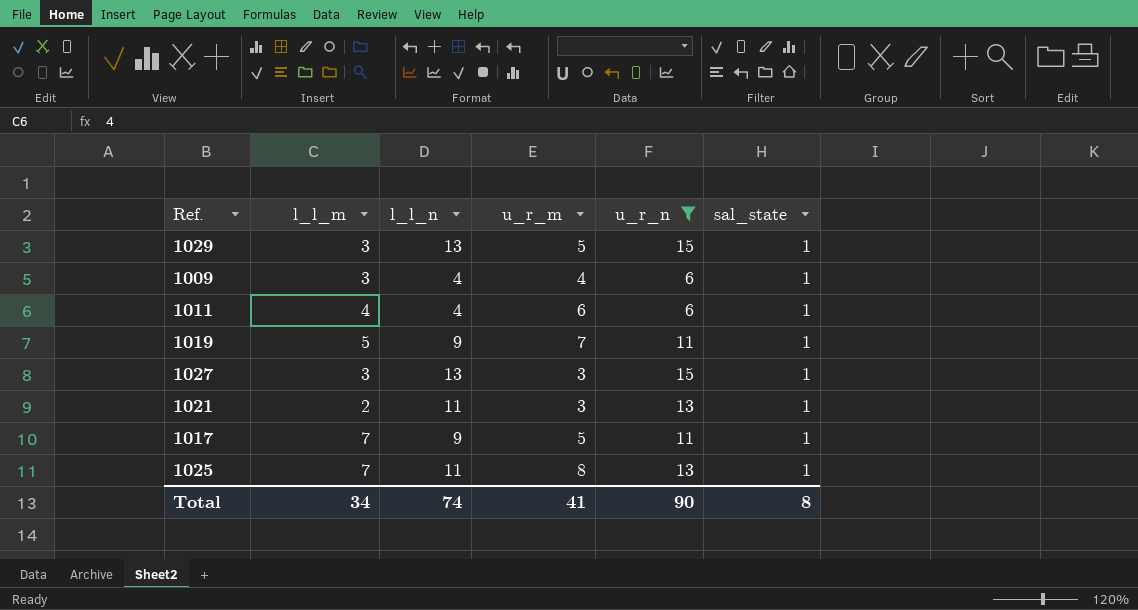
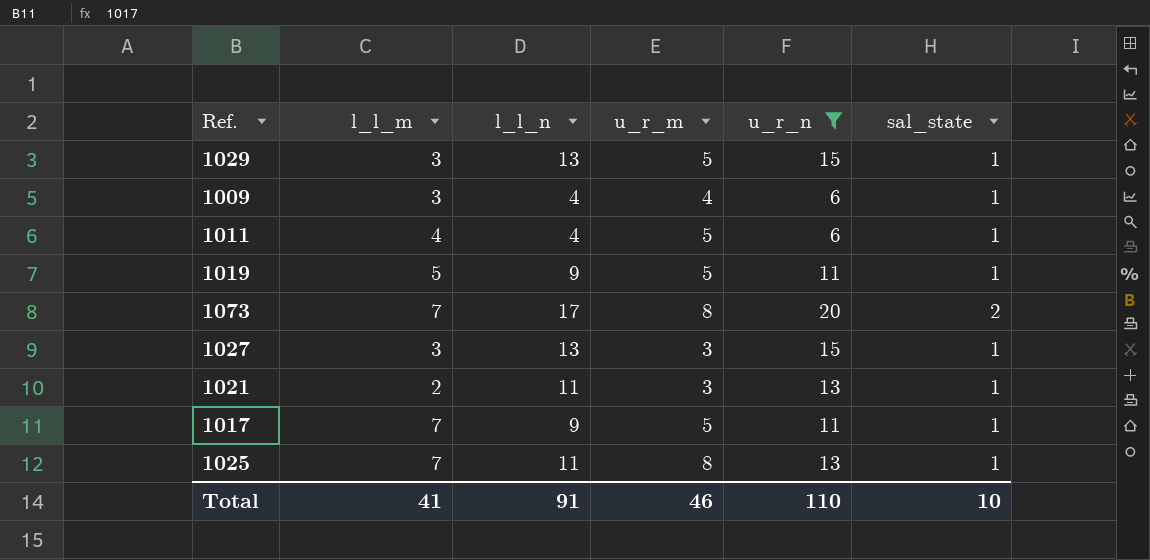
1011 | u_r_m: 6 -> 5
1019 | u_r_m: 7 -> 5
row 1073: none -> 7 | 17 | 8 | 20 | 2
Total | l_l_m: 34 -> 41
Total | l_l_n: 74 -> 91
Total | u_r_m: 41 -> 46
Total | u_r_n: 90 -> 110
Total | sal_state: 8 -> 10

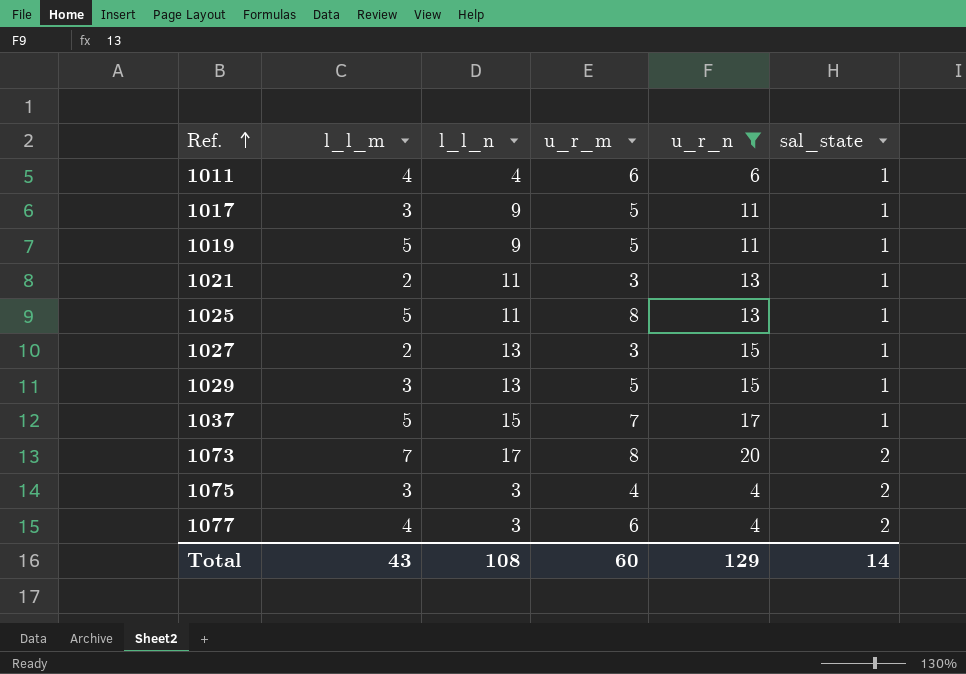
row order: none -> Ref. ascending
row 1009: 3 | 4 | 4 | 6 | 1 -> none
1011 | u_r_m: 5 -> 6
1017 | l_l_m: 7 -> 3
1025 | l_l_m: 7 -> 5
1027 | l_l_m: 3 -> 2
row 1037: none -> 5 | 15 | 7 | 17 | 1
row 1075: none -> 3 | 3 | 4 | 4 | 2
row 1077: none -> 4 | 3 | 6 | 4 | 2
Total | l_l_m: 41 -> 43
Total | l_l_n: 91 -> 108
Total | u_r_m: 46 -> 60
Total | u_r_n: 110 -> 129
Total | sal_state: 10 -> 14

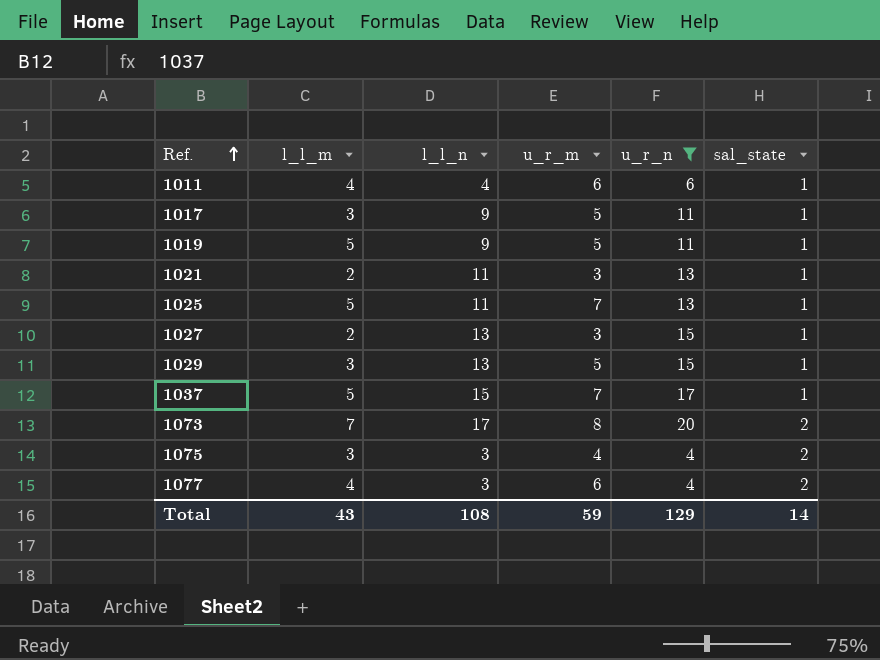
1025 | u_r_m: 8 -> 7
Total | u_r_m: 60 -> 59

